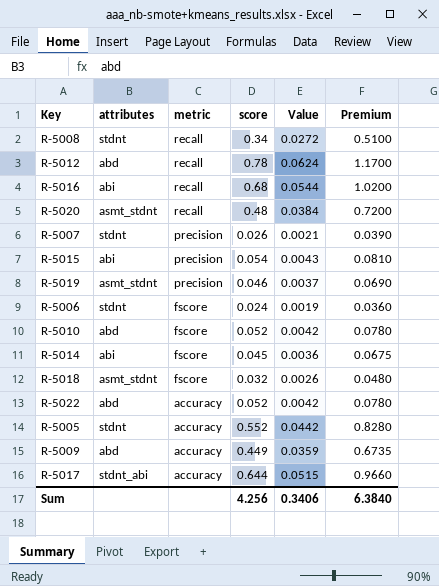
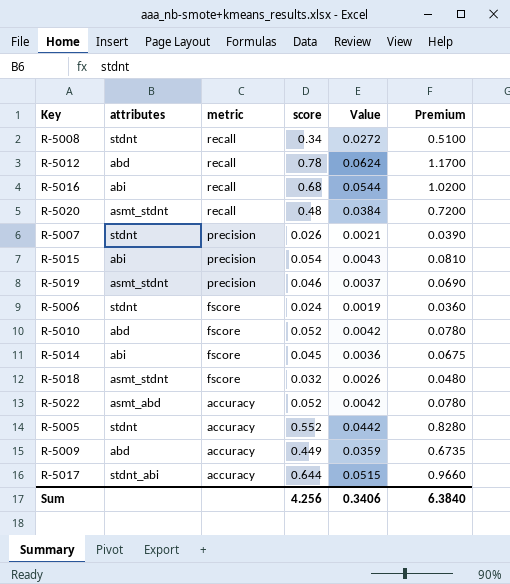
R-5022 | attributes: abd -> asmt_abd

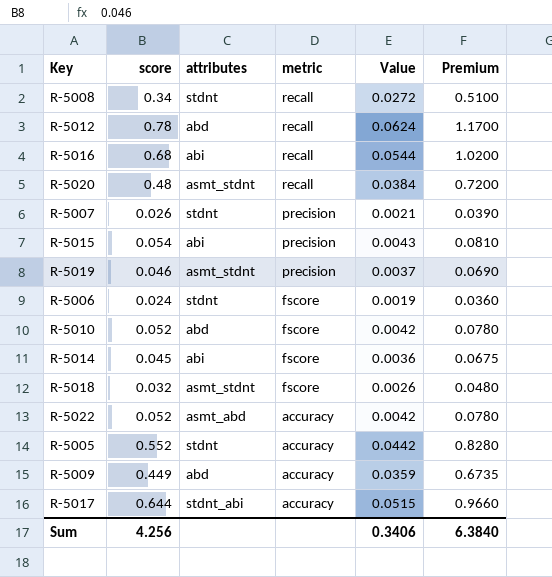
column score | position: 4 -> 2

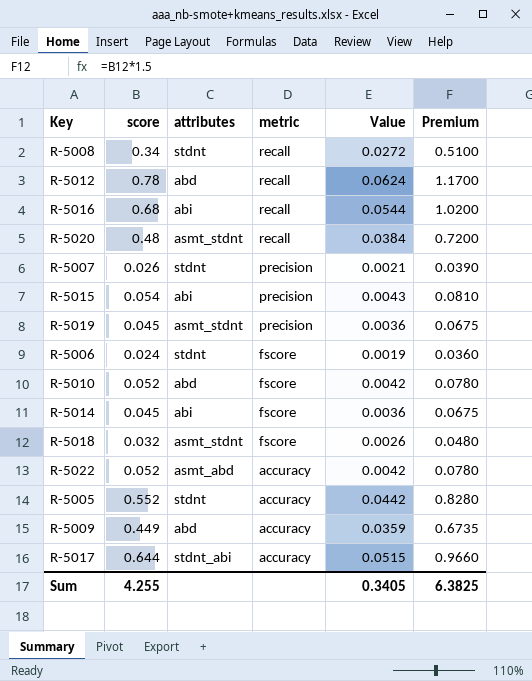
R-5019 | score: 0.046 -> 0.045
R-5019 | Value: 0.0037 -> 0.0036
R-5019 | Premium: 0.0690 -> 0.0675
Sum | score: 4.256 -> 4.255
Sum | Value: 0.3406 -> 0.3405
Sum | Premium: 6.3840 -> 6.3825

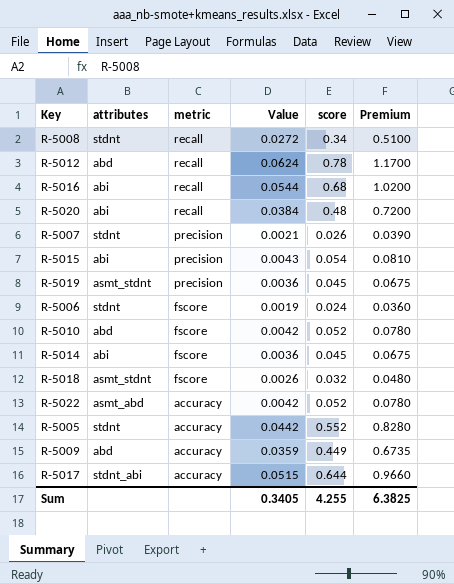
column score | position: 2 -> 5
R-5020 | attributes: asmt_stdnt -> abi

